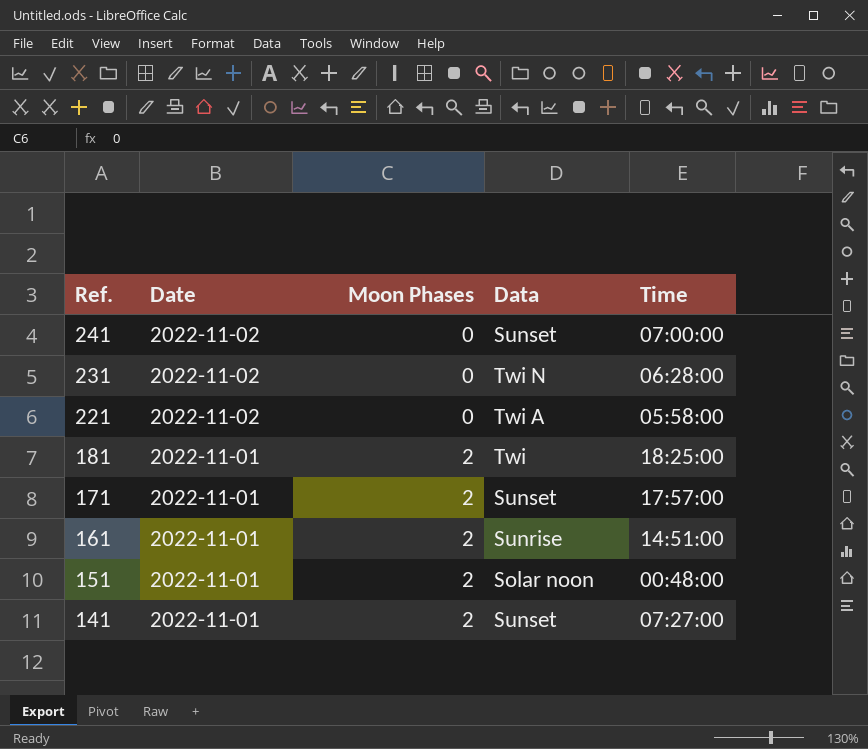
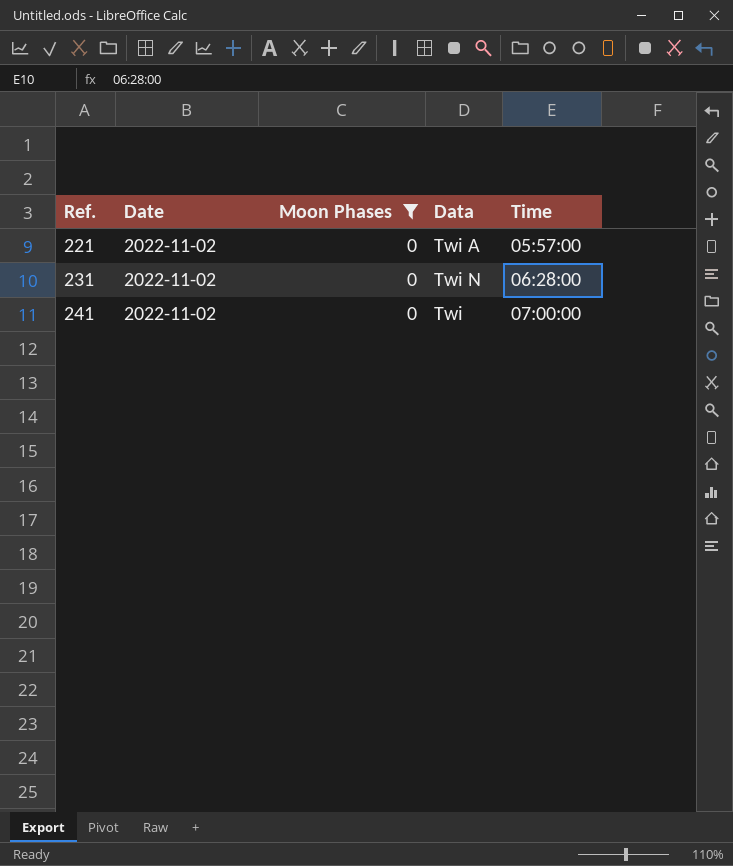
filter: none -> Moon Phases = 0
row order: Ref. descending -> Ref. ascending
221 | Time: 05:58:00 -> 05:57:00
241 | Data: Sunset -> Twi

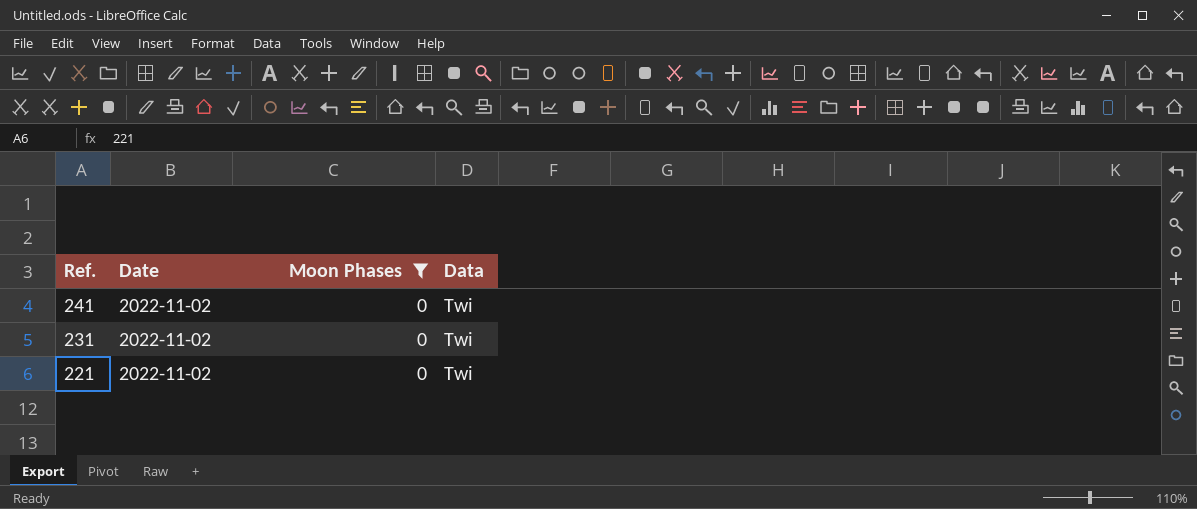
row order: Ref. ascending -> Ref. descending
column Time | position: 5 -> none
231 | Data: Twi N -> Twi
221 | Data: Twi A -> Twi

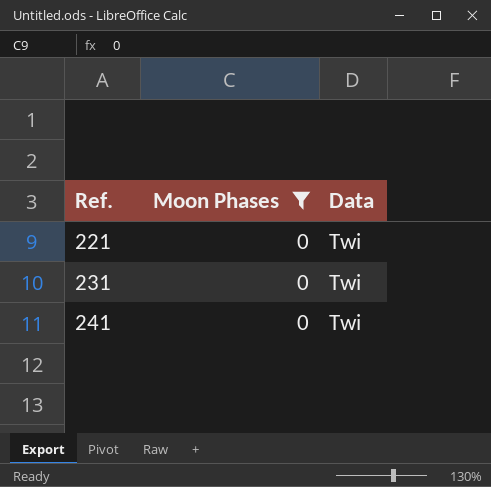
row order: Ref. descending -> Ref. ascending
column Date | position: 2 -> none

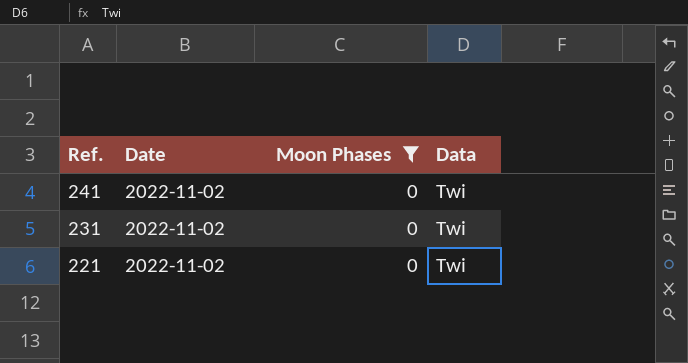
row order: Ref. ascending -> Ref. descending
column Date | position: none -> 2

